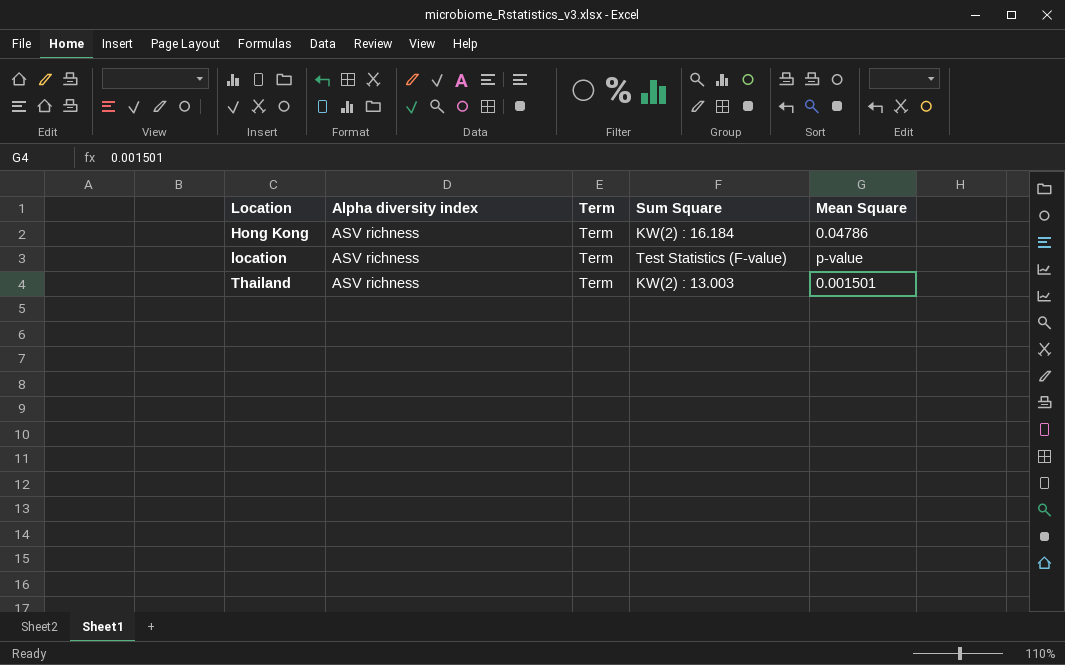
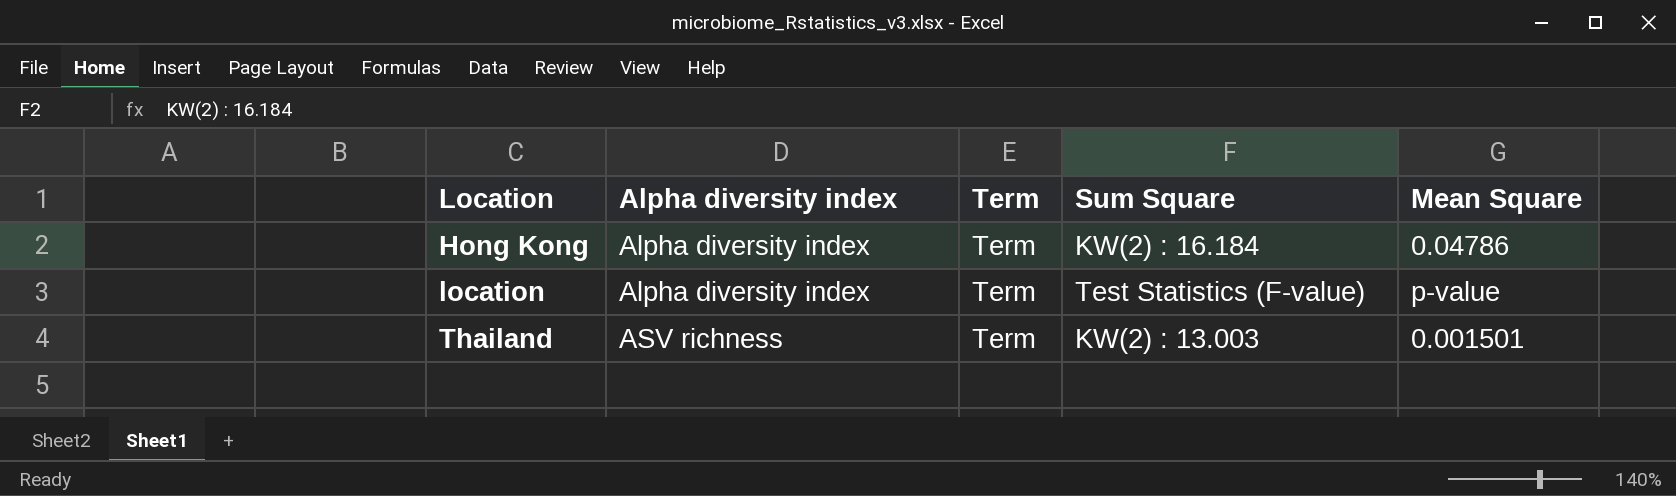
Hong Kong | Alpha diversity index: ASV richness -> Alpha diversity index
location | Alpha diversity index: ASV richness -> Alpha diversity index

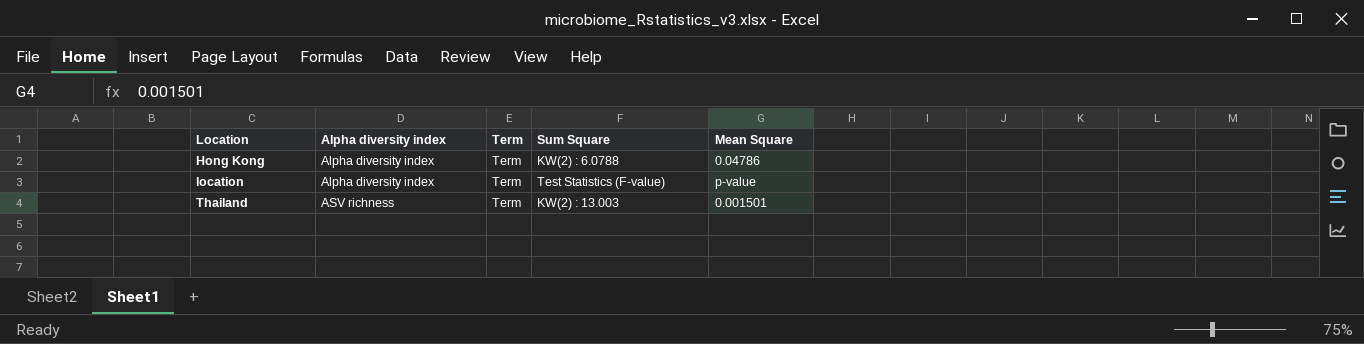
Hong Kong | Sum Square: KW(2) : 16.184 -> KW(2) : 6.0788

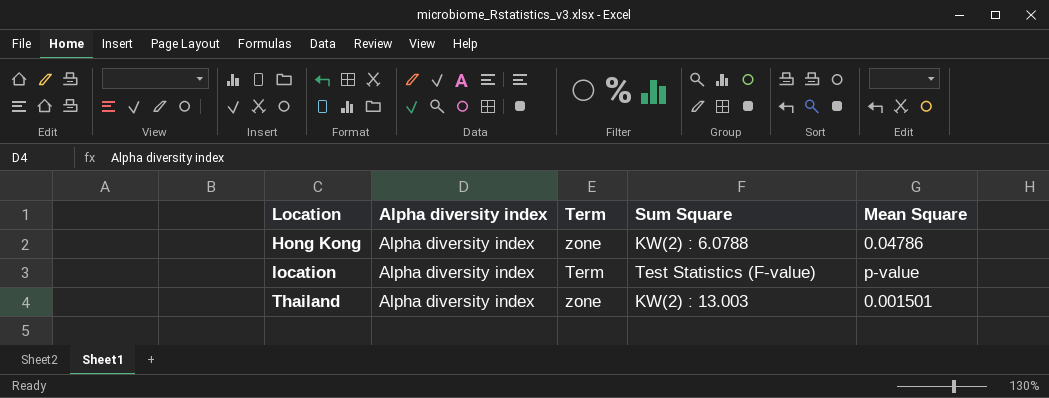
Hong Kong | Term: Term -> zone
Thailand | Alpha diversity index: ASV richness -> Alpha diversity index
Thailand | Term: Term -> zone

